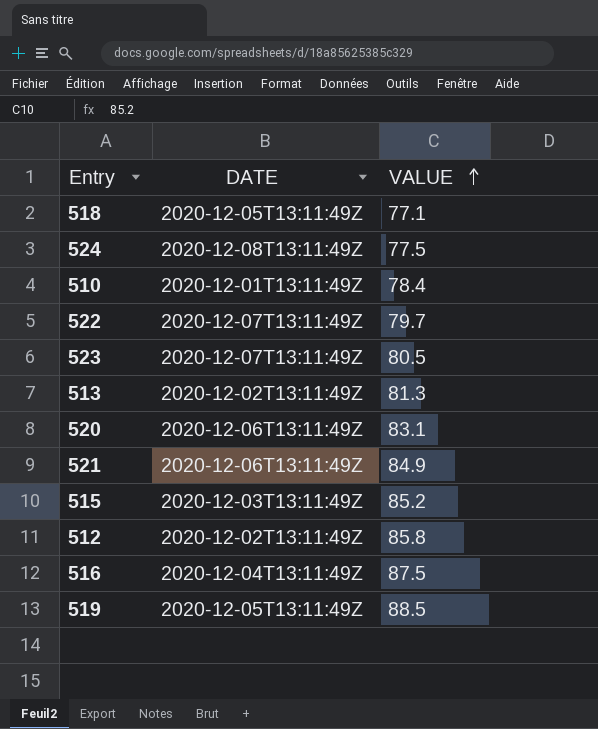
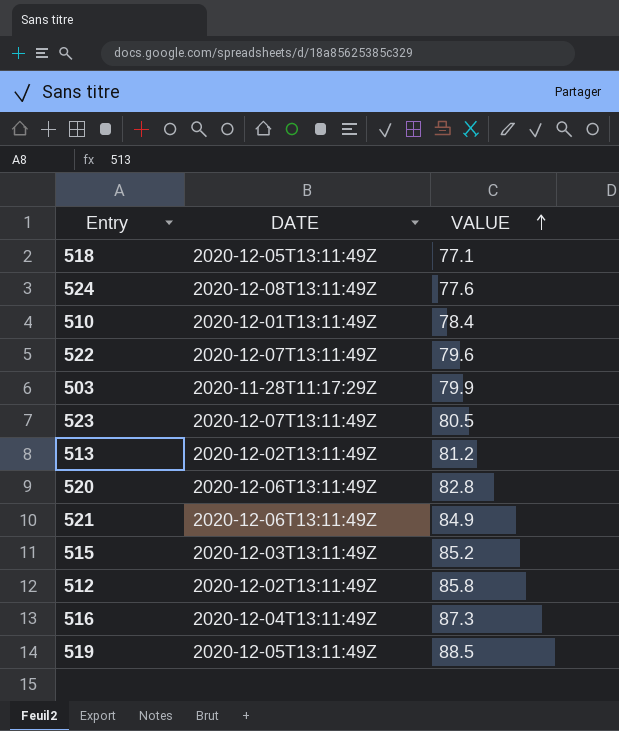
524 | VALUE: 77.5 -> 77.6
522 | VALUE: 79.7 -> 79.6
row 503: none -> 2020-11-28T11:17:29Z | 79.9
513 | VALUE: 81.3 -> 81.2
520 | VALUE: 83.1 -> 82.8
516 | VALUE: 87.5 -> 87.3

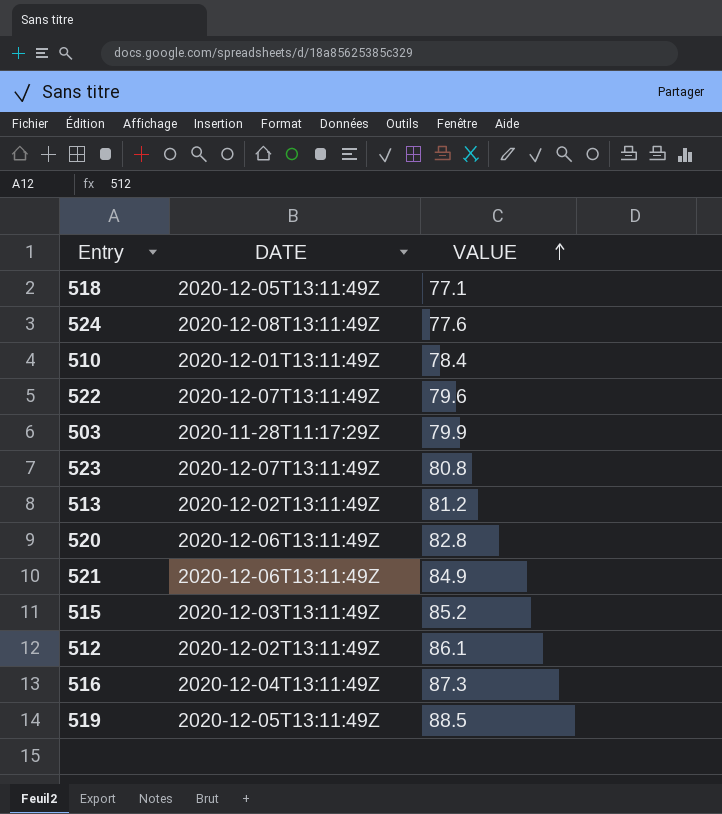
523 | VALUE: 80.5 -> 80.8
512 | VALUE: 85.8 -> 86.1

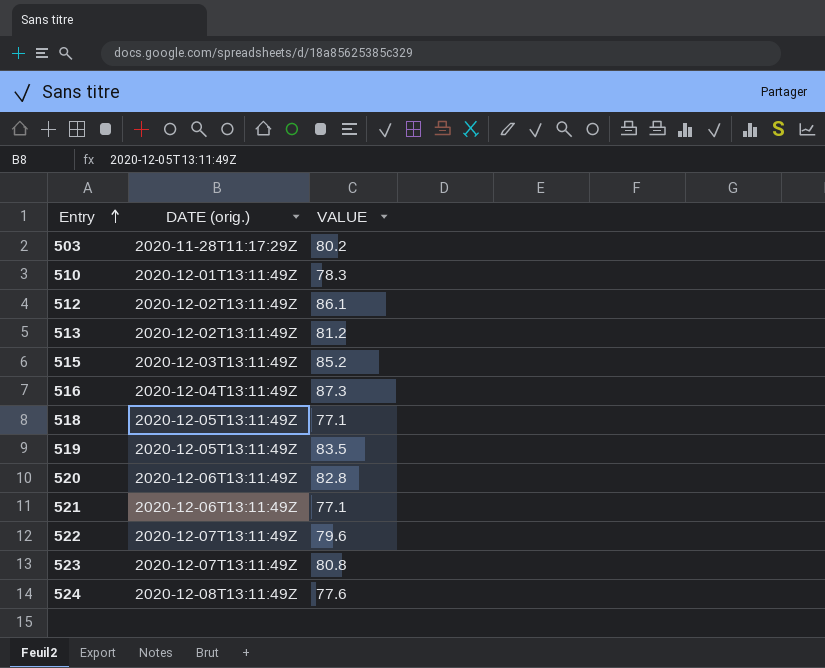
row order: VALUE ascending -> Entry ascending
column name: DATE -> DATE (orig.)
503 | VALUE: 79.9 -> 80.2
510 | VALUE: 78.4 -> 78.3
519 | VALUE: 88.5 -> 83.5
521 | VALUE: 84.9 -> 77.1

